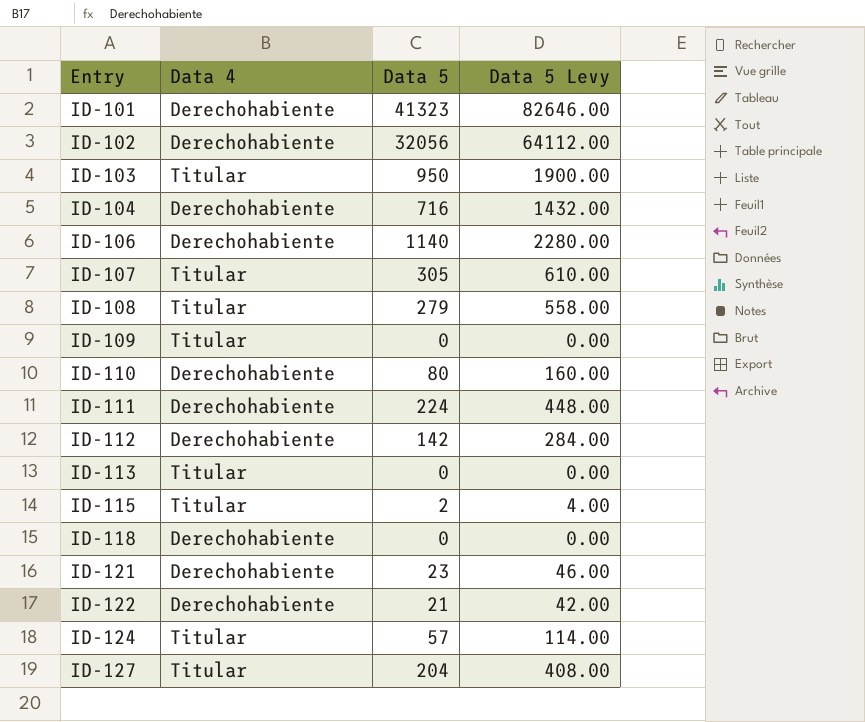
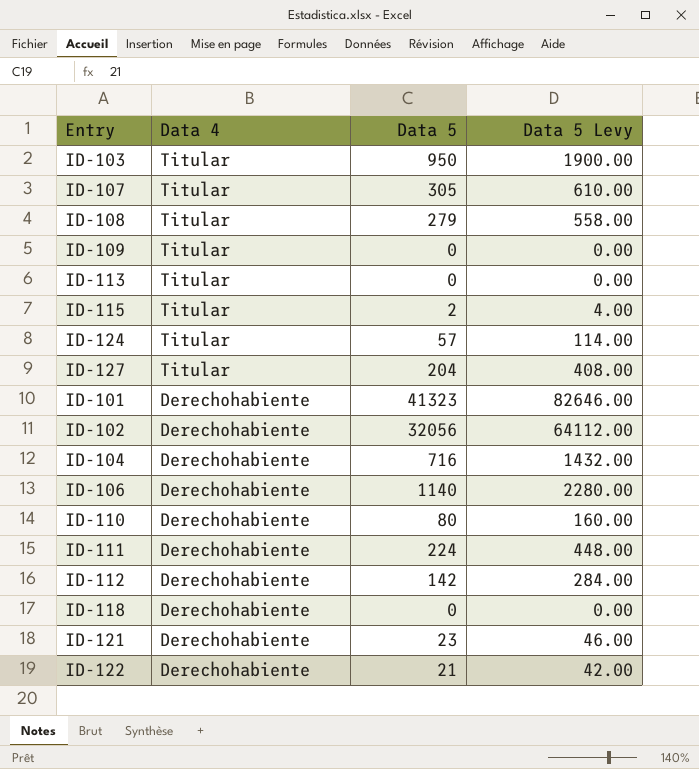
row order: Entry ascending -> Data 4 descending

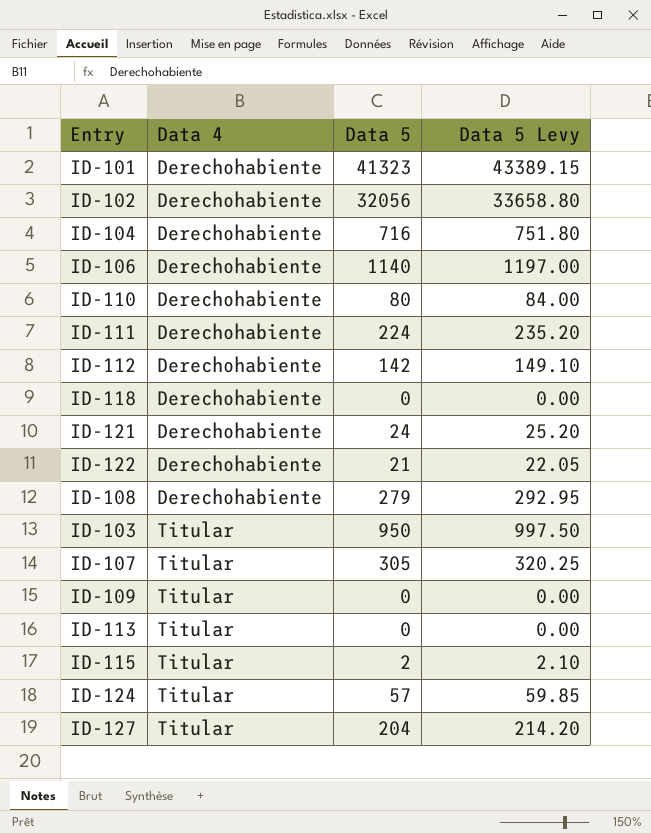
row order: Data 4 descending -> Data 4 ascending
column Data 5 Levy | formula: [Data 5] * 2 -> [Data 5] * 1.05
ID-121 | Data 5: 23 -> 24
ID-108 | Data 4: Titular -> Derechohabiente

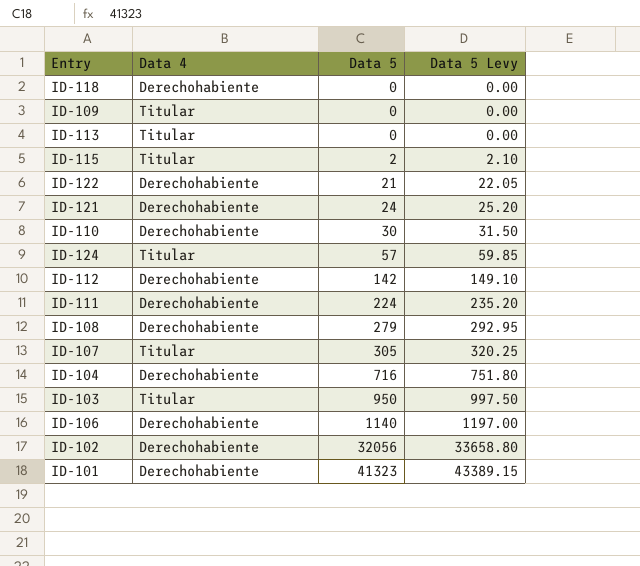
row order: Data 4 ascending -> Data 5 ascending
row ID-127: Titular | 204 | 214.20 -> none
ID-110 | Data 5: 80 -> 30
ID-110 | Data 5 Levy: 84.00 -> 31.50

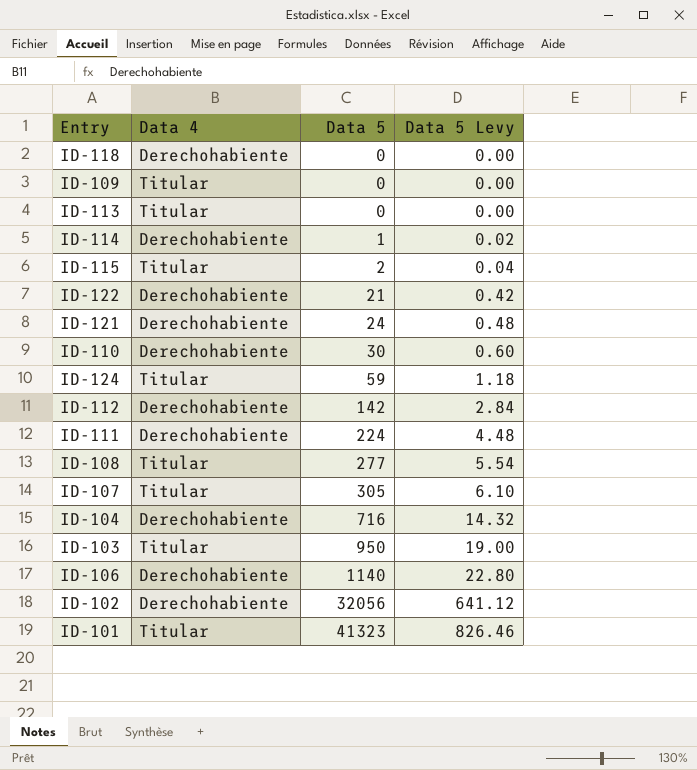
column Data 5 Levy | formula: [Data 5] * 1.05 -> [Data 5] * 0.02
row ID-114: none -> Derechohabiente | 1 | 0.02
ID-124 | Data 5: 57 -> 59
ID-108 | Data 4: Derechohabiente -> Titular
ID-108 | Data 5: 279 -> 277
ID-101 | Data 4: Derechohabiente -> Titular

